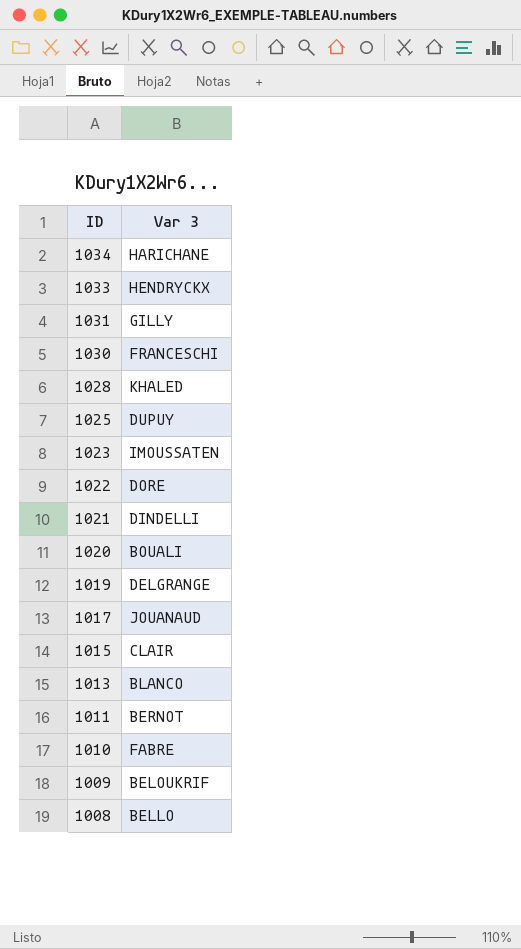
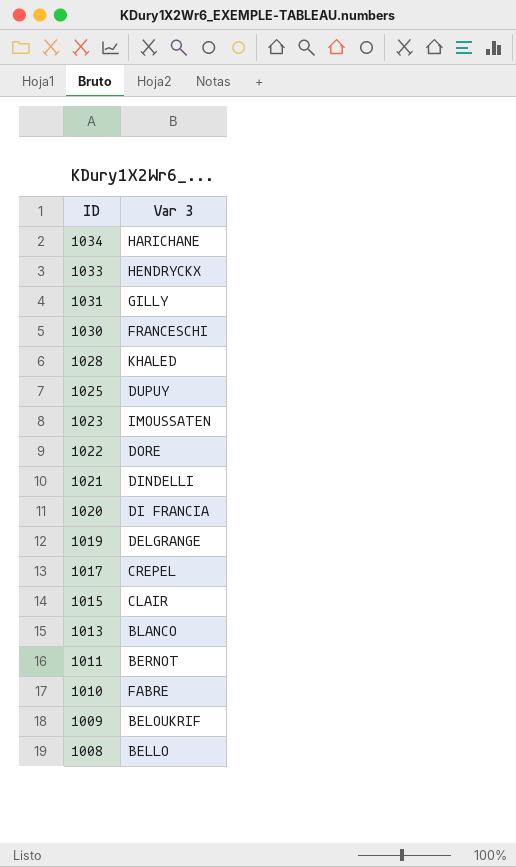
1020 | Var 3: BOUALI -> DI FRANCIA
1017 | Var 3: JOUANAUD -> CREPEL

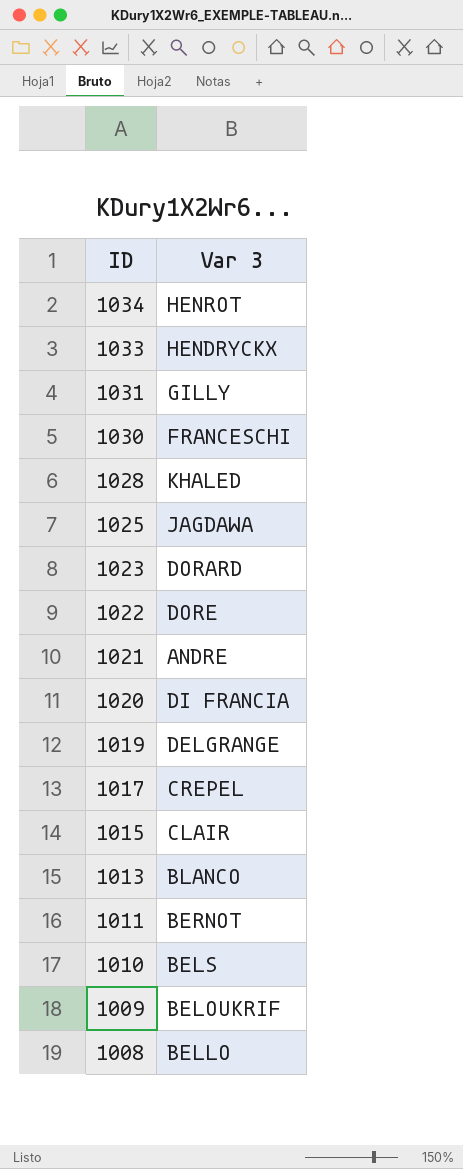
1034 | Var 3: HARICHANE -> HENROT
1025 | Var 3: DUPUY -> JAGDAWA
1023 | Var 3: IMOUSSATEN -> DORARD
1021 | Var 3: DINDELLI -> ANDRE
1010 | Var 3: FABRE -> BELS

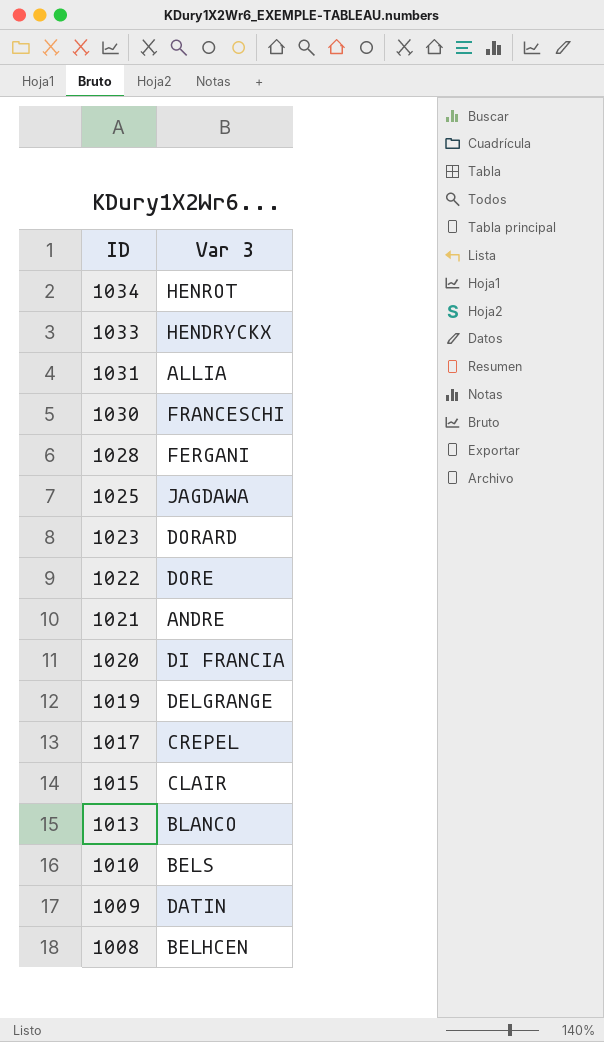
row 1011: BERNOT -> none
1031 | Var 3: GILLY -> ALLIA
1028 | Var 3: KHALED -> FERGANI
1009 | Var 3: BELOUKRIF -> DATIN
1008 | Var 3: BELLO -> BELHCEN

